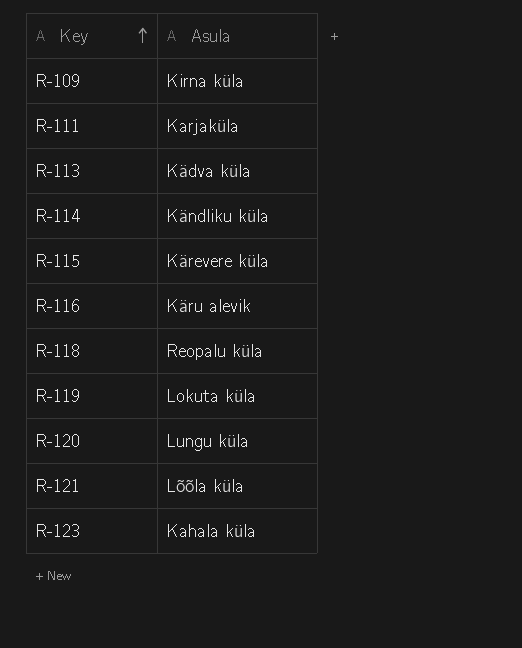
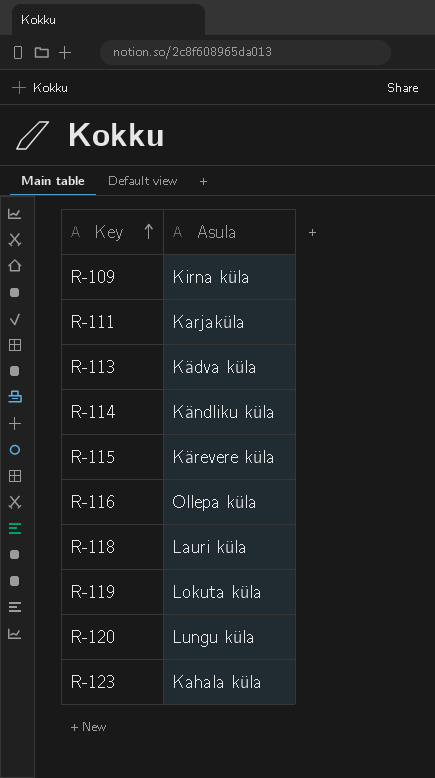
row R-121: Lõõla küla -> none
R-116 | Asula: Käru alevik -> Ollepa küla
R-118 | Asula: Reopalu küla -> Lauri küla

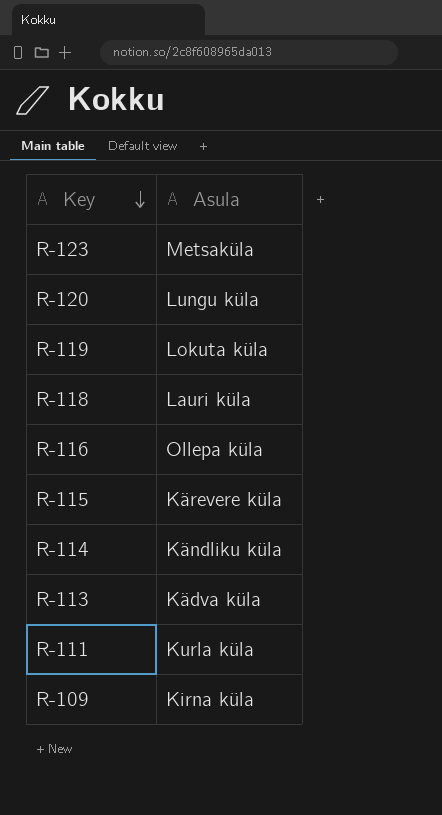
row order: Key ascending -> Key descending
R-123 | Asula: Kahala küla -> Metsaküla
R-111 | Asula: Karjaküla -> Kurla küla

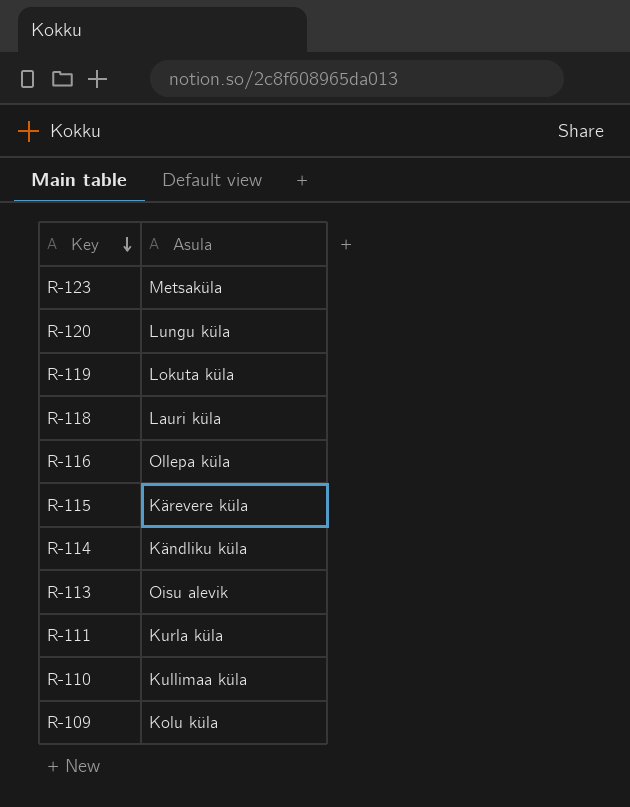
R-113 | Asula: Kädva küla -> Oisu alevik
row R-110: none -> Kullimaa küla
R-109 | Asula: Kirna küla -> Kolu küla

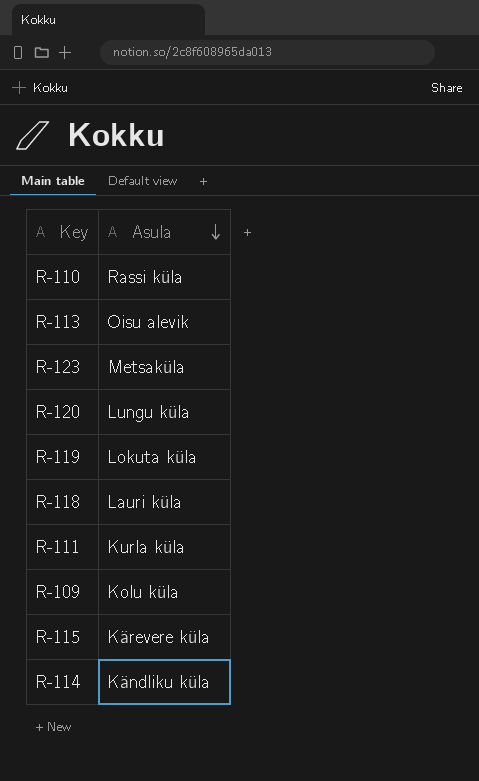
row order: Key descending -> Asula descending
row R-116: Ollepa küla -> none
R-110 | Asula: Kullimaa küla -> Rassi küla

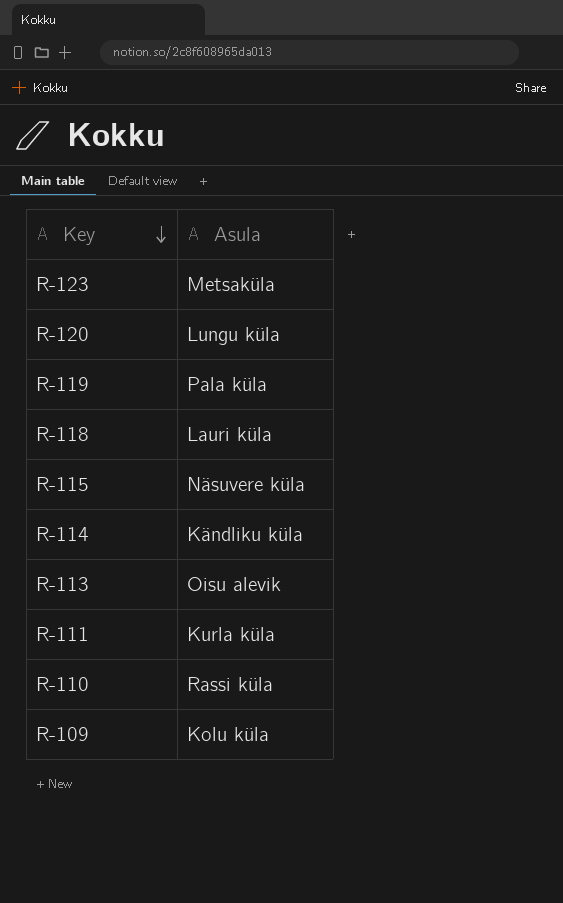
row order: Asula descending -> Key descending
R-119 | Asula: Lokuta küla -> Pala küla
R-115 | Asula: Kärevere küla -> Näsuvere küla

